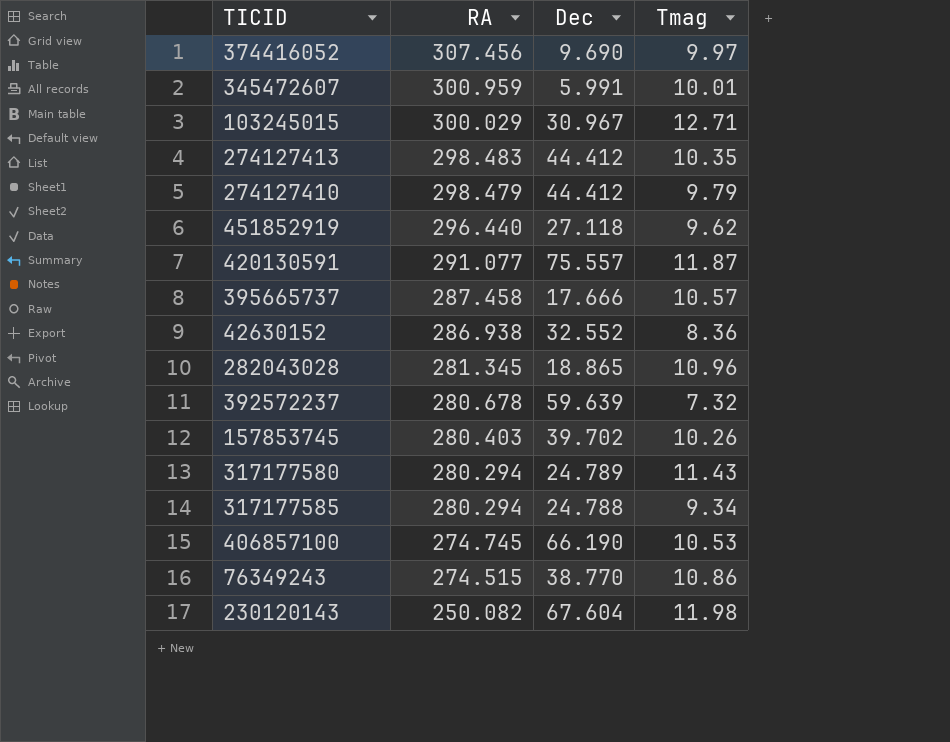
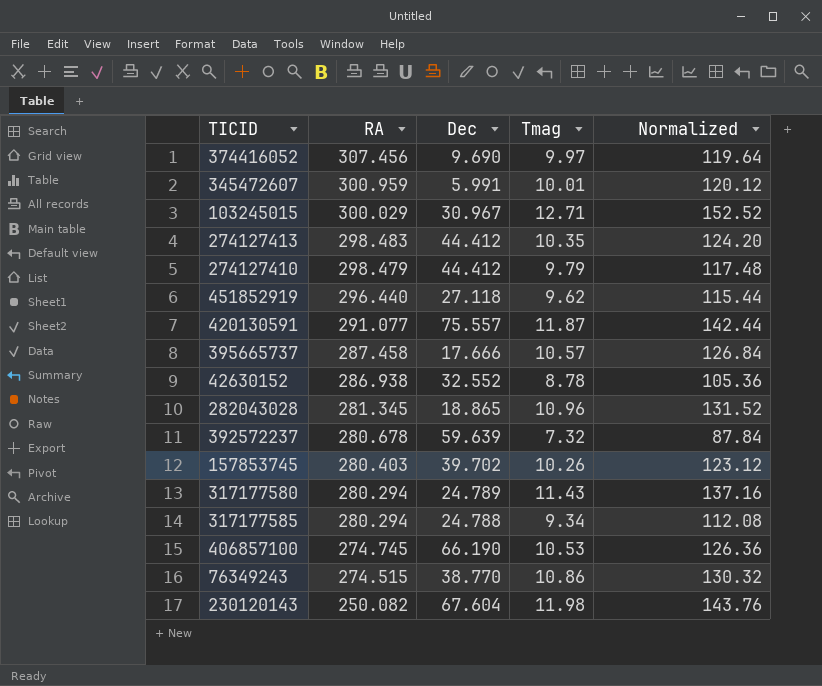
column Normalized | formula: none -> [Tmag] * 12
42630152 | Tmag: 8.36 -> 8.78

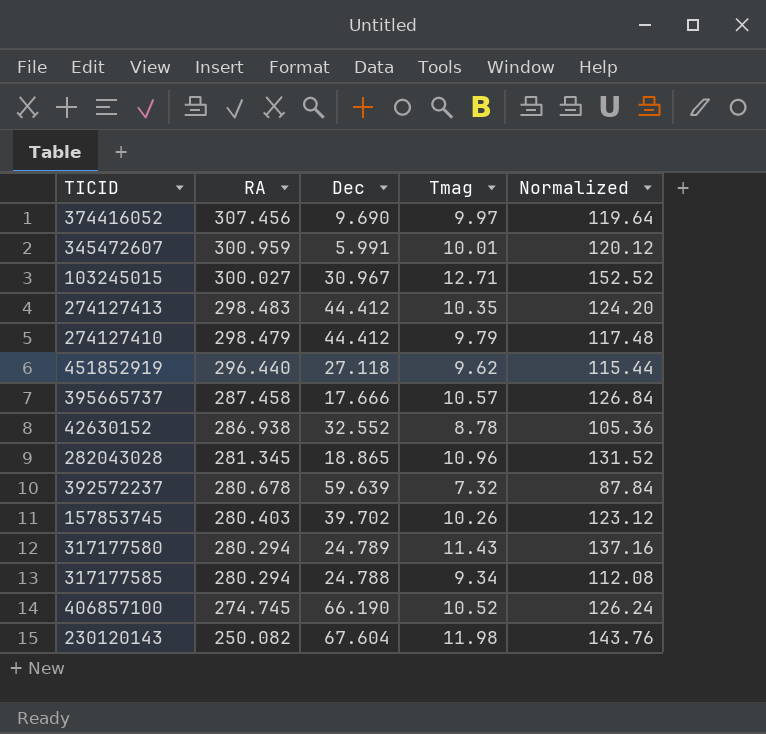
row 420130591: 291.077 | 75.557 | 11.87 | 142.44 -> none
row 76349243: 274.515 | 38.770 | 10.86 | 130.32 -> none
103245015 | RA: 300.029 -> 300.027
406857100 | Tmag: 10.53 -> 10.52
406857100 | Normalized: 126.36 -> 126.24

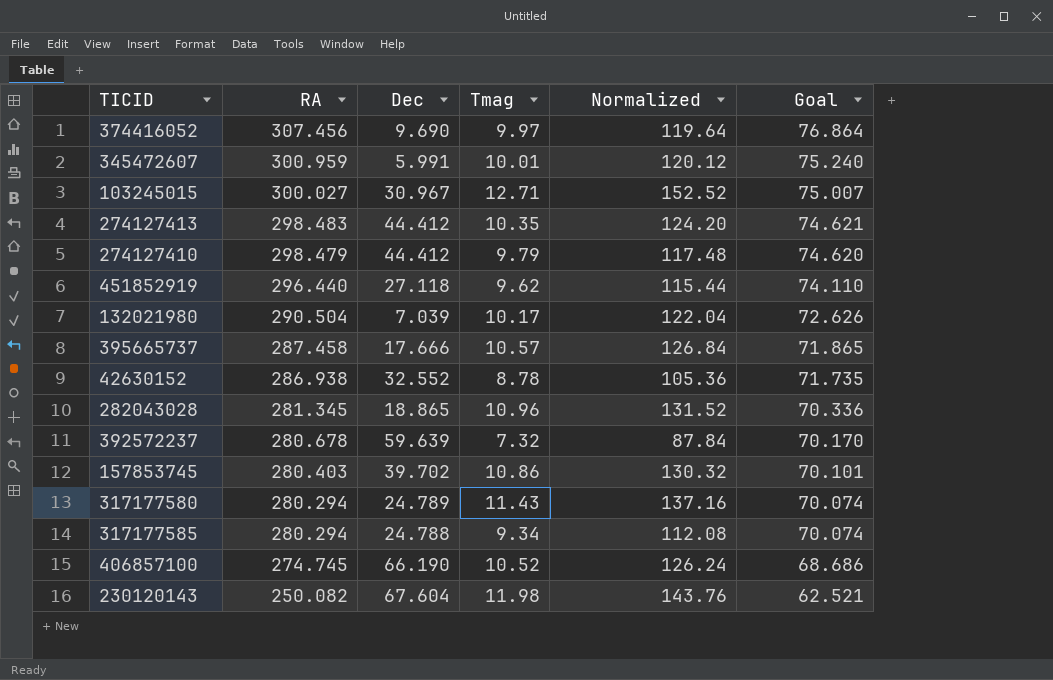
column Goal | formula: none -> [RA] * 0.25
row 132021980: none -> 290.504 | 7.039 | 10.17 | 122.04 | 72.626
157853745 | Tmag: 10.26 -> 10.86
157853745 | Normalized: 123.12 -> 130.32

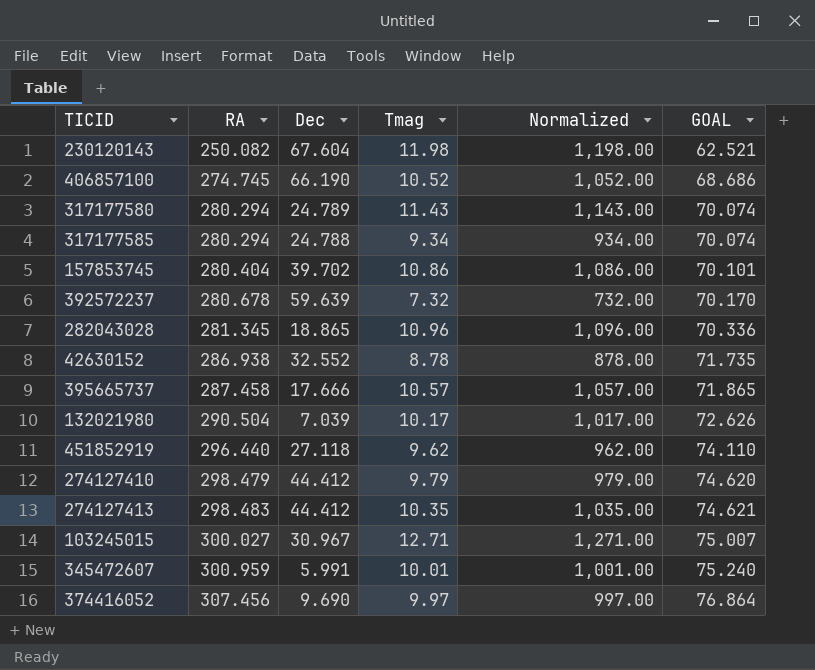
row order: RA descending -> RA ascending
column Normalized | formula: [Tmag] * 12 -> [Tmag] * 100
column name: Goal -> GOAL
157853745 | RA: 280.403 -> 280.404

